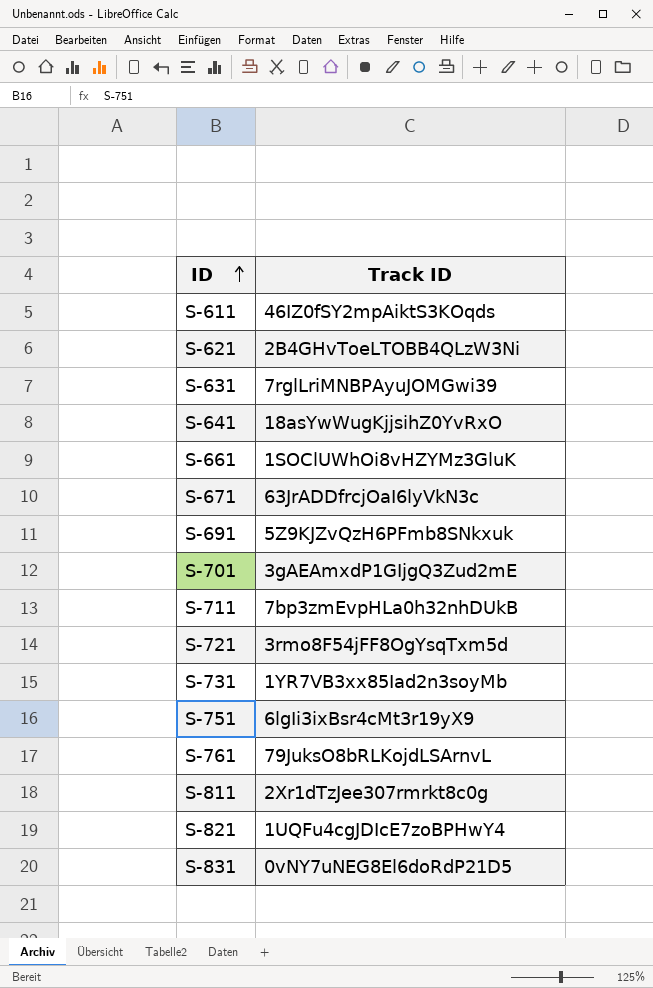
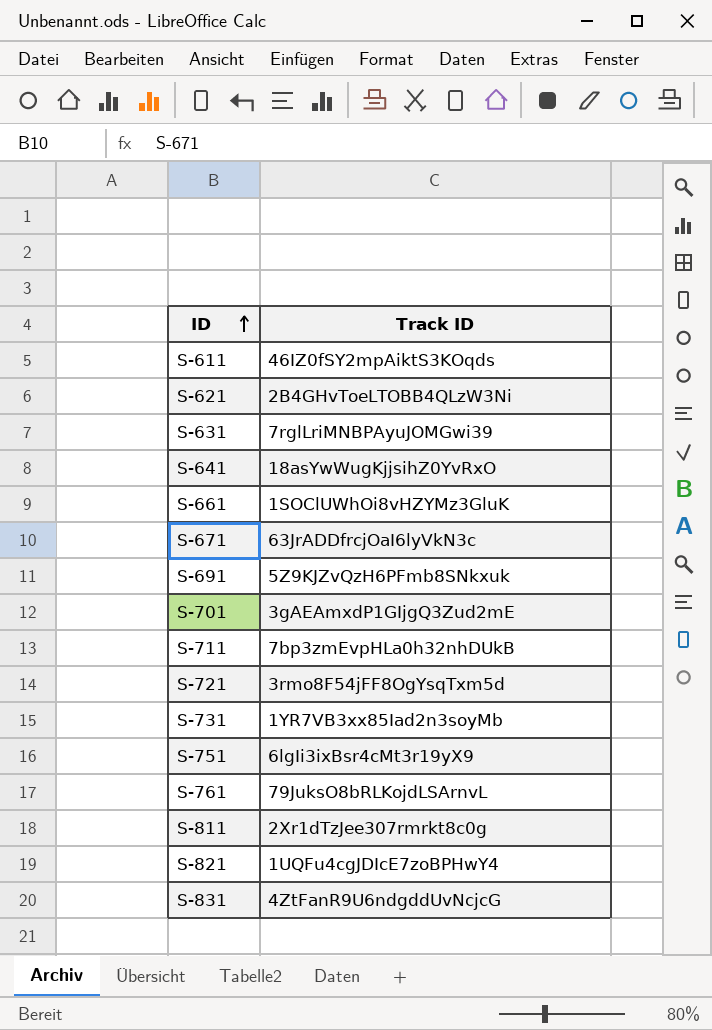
S-831 | Track ID: 0vNY7uNEG8El6doRdP21D5 -> 4ZtFanR9U6ndgddUvNcjcG

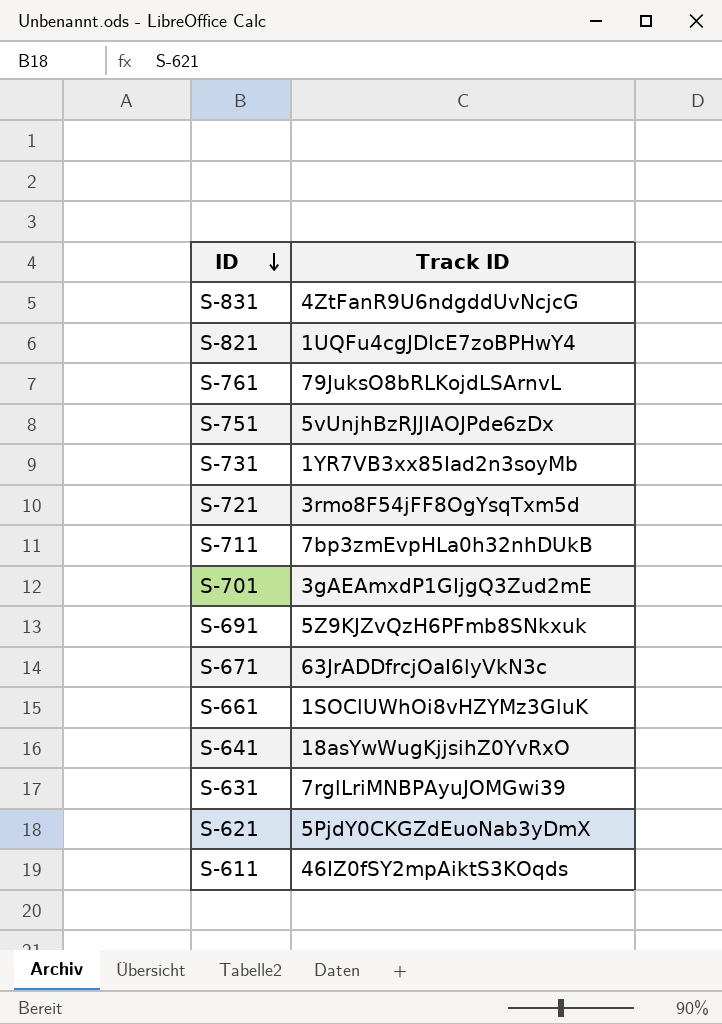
row order: ID ascending -> ID descending
row S-811: 2Xr1dTzJee307rmrkt8c0g -> none
S-751 | Track ID: 6lgIi3ixBsr4cMt3r19yX9 -> 5vUnjhBzRJJIAOJPde6zDx
S-621 | Track ID: 2B4GHvToeLTOBB4QLzW3Ni -> 5PjdY0CKGZdEuoNab3yDmX

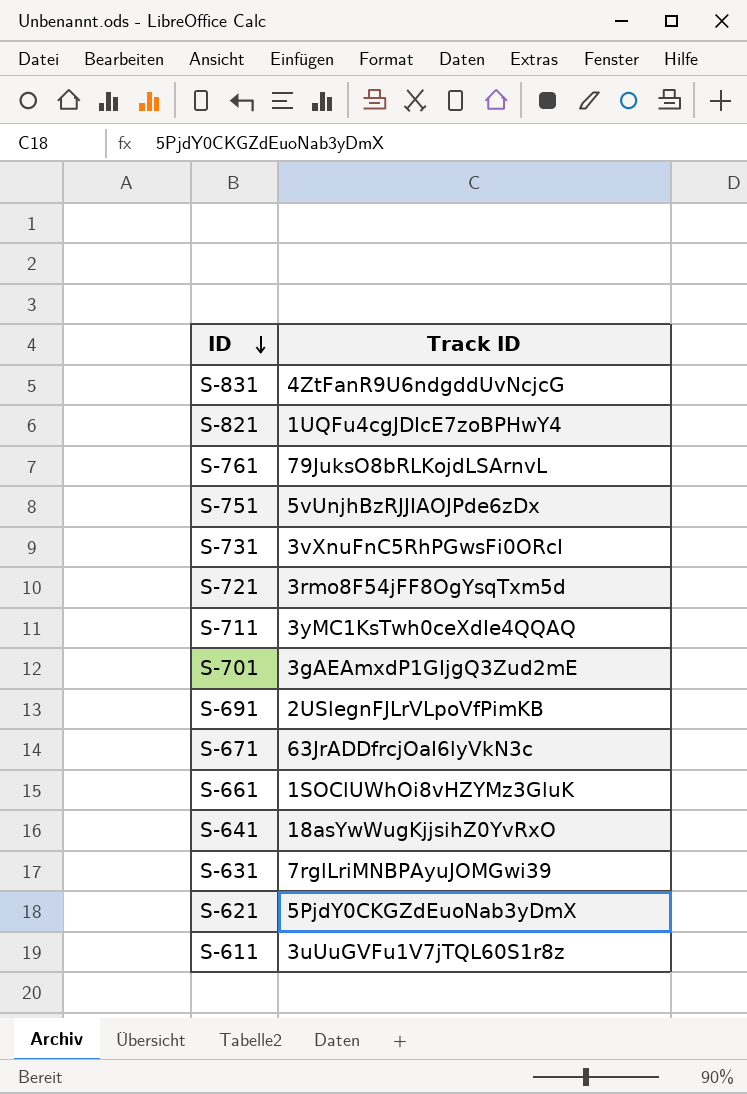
S-731 | Track ID: 1YR7VB3xx85Iad2n3soyMb -> 3vXnuFnC5RhPGwsFi0ORcI
S-711 | Track ID: 7bp3zmEvpHLa0h32nhDUkB -> 3yMC1KsTwh0ceXdIe4QQAQ
S-691 | Track ID: 5Z9KJZvQzH6PFmb8SNkxuk -> 2USlegnFJLrVLpoVfPimKB
S-611 | Track ID: 46IZ0fSY2mpAiktS3KOqds -> 3uUuGVFu1V7jTQL60S1r8z

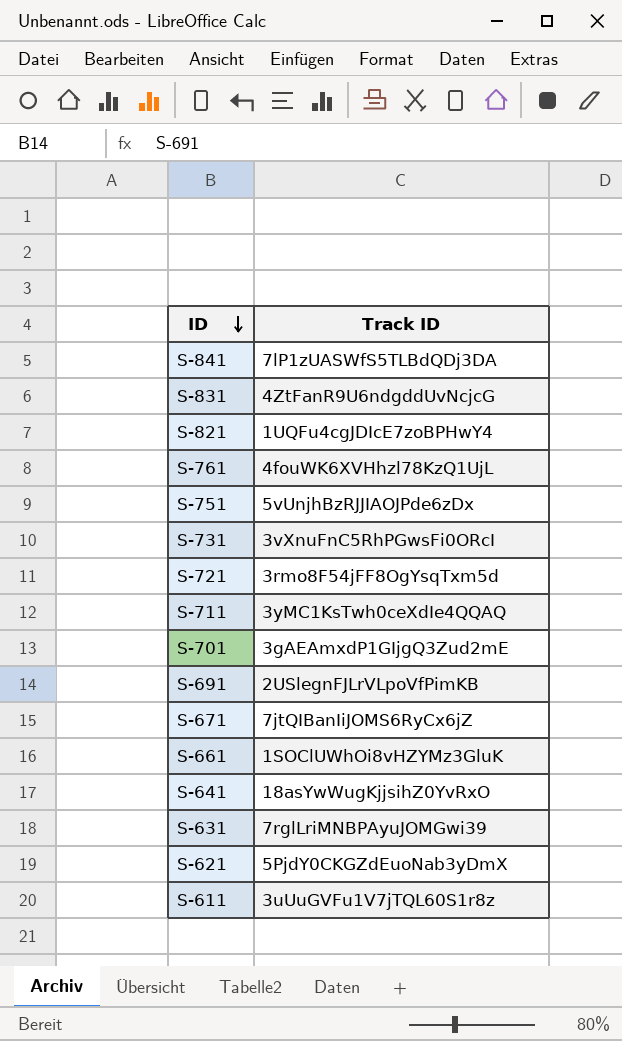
row S-841: none -> 7lP1zUASWfS5TLBdQDj3DA
S-761 | Track ID: 79JuksO8bRLKojdLSArnvL -> 4fouWK6XVHhzl78KzQ1UjL
S-671 | Track ID: 63JrADDfrcjOaI6lyVkN3c -> 7jtQIBanIiJOMS6RyCx6jZ

